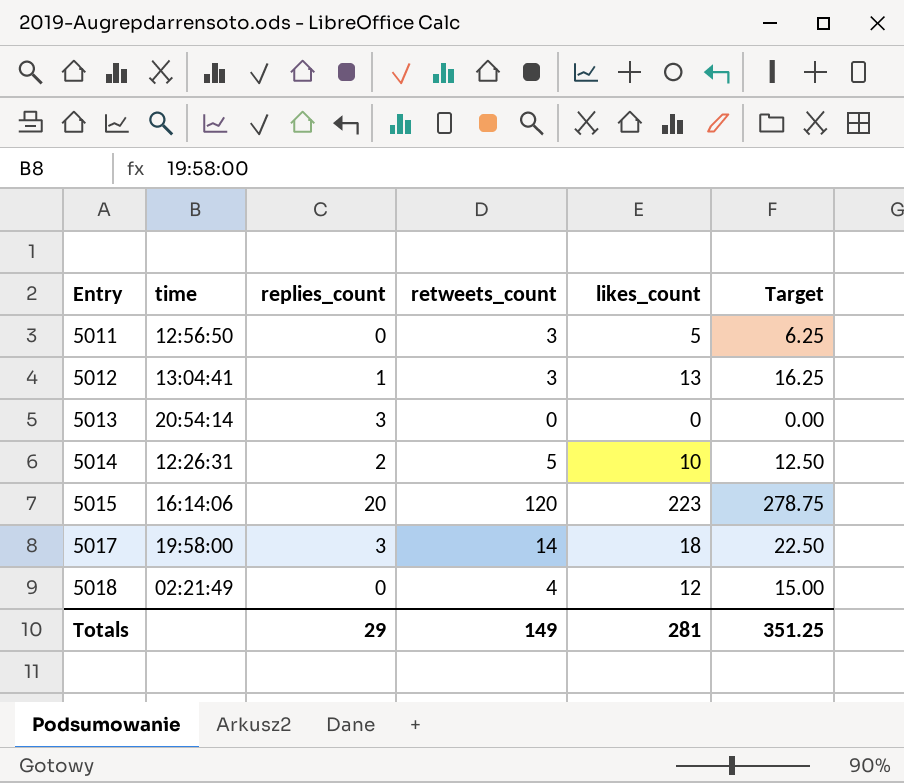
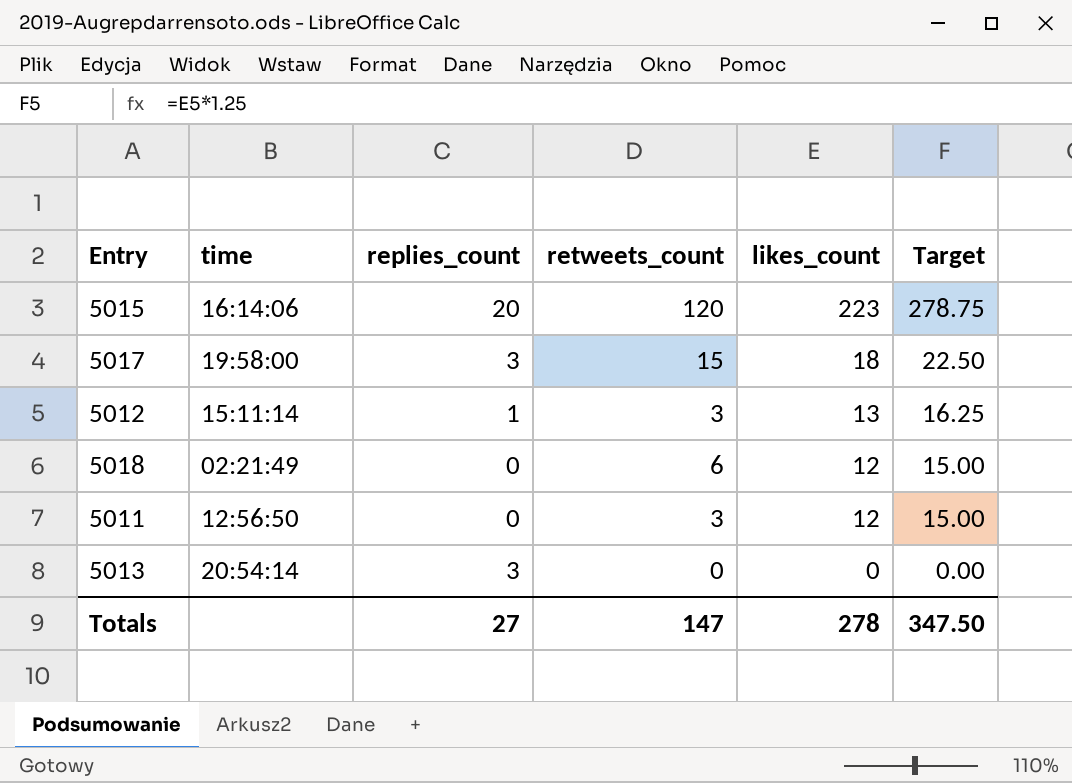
row order: Entry ascending -> likes_count descending
row 5014: 12:26:31 | 2 | 5 | 10 | 12.50 -> none
5017 | retweets_count: 14 -> 15
5012 | time: 13:04:41 -> 15:11:14
5018 | retweets_count: 4 -> 6
5011 | likes_count: 5 -> 12
5011 | Target: 6.25 -> 15.00
Totals | replies_count: 29 -> 27
Totals | retweets_count: 149 -> 147
Totals | likes_count: 281 -> 278
Totals | Target: 351.25 -> 347.50

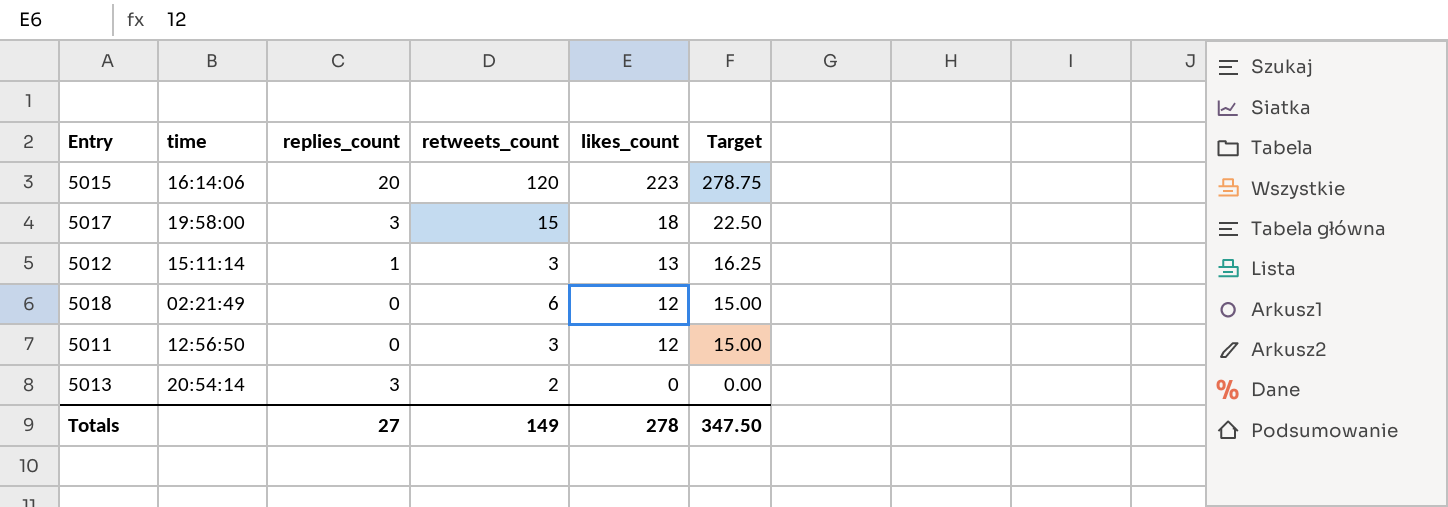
5013 | retweets_count: 0 -> 2
Totals | retweets_count: 147 -> 149

